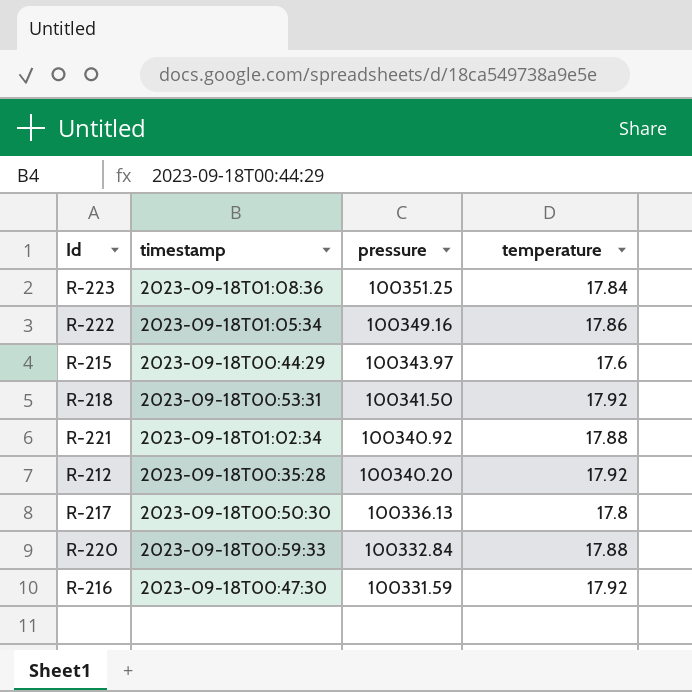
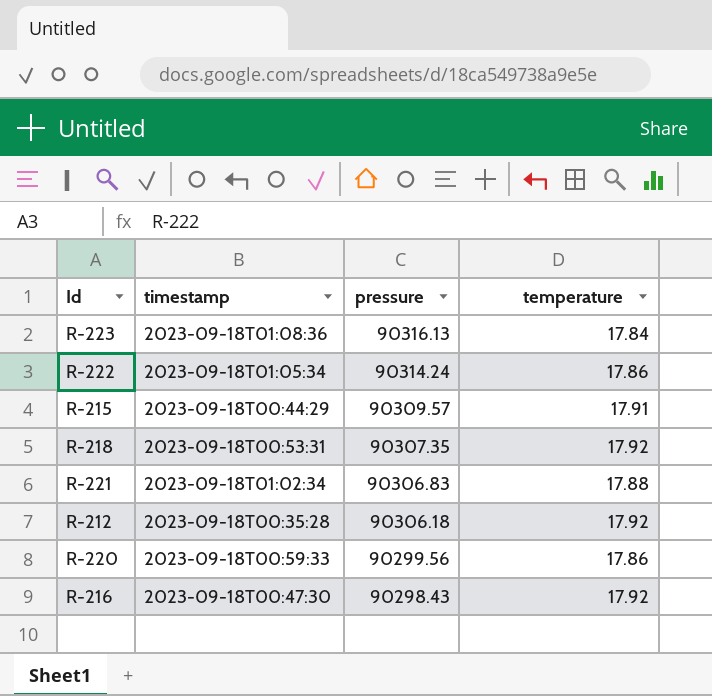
row R-217: 2023-09-18T00:50:30 | 100336.13 | 17.8 -> none
R-223 | pressure: 100351.25 -> 90316.13
R-222 | pressure: 100349.16 -> 90314.24
R-215 | pressure: 100343.97 -> 90309.57
R-215 | temperature: 17.6 -> 17.91
R-218 | pressure: 100341.50 -> 90307.35
R-221 | pressure: 100340.92 -> 90306.83
R-212 | pressure: 100340.20 -> 90306.18
R-220 | pressure: 100332.84 -> 90299.56
R-220 | temperature: 17.88 -> 17.86
R-216 | pressure: 100331.59 -> 90298.43

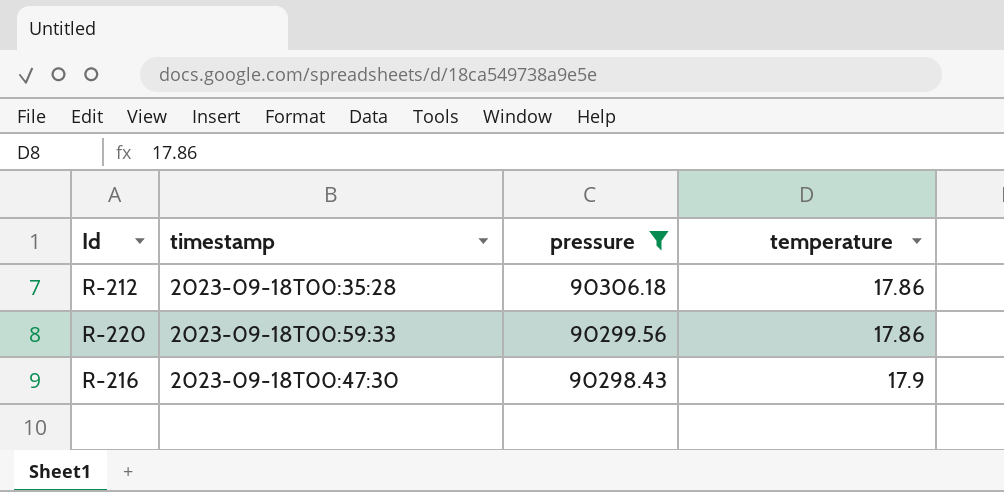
filter: none -> pressure <= 90306.18
R-212 | temperature: 17.92 -> 17.86
R-216 | temperature: 17.92 -> 17.9

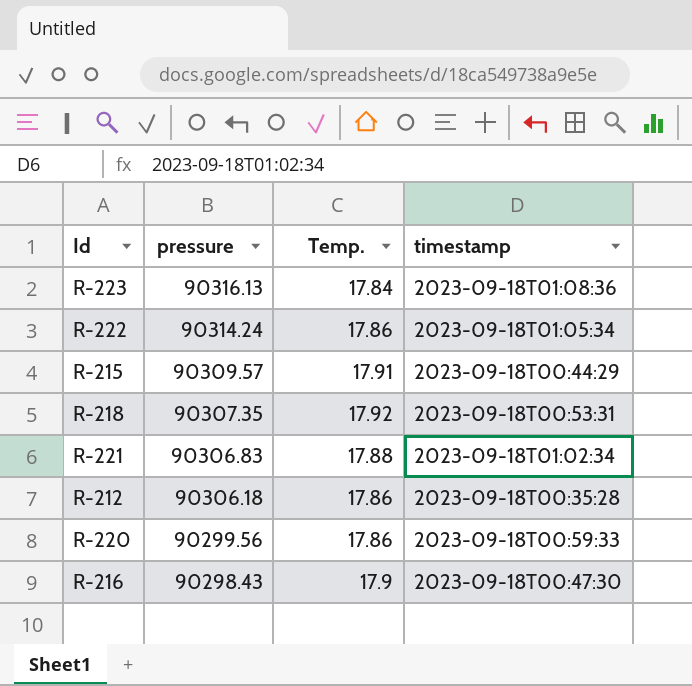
filter: pressure <= 90306.18 -> none
column name: temperature -> Temp.
column timestamp | position: 2 -> 4

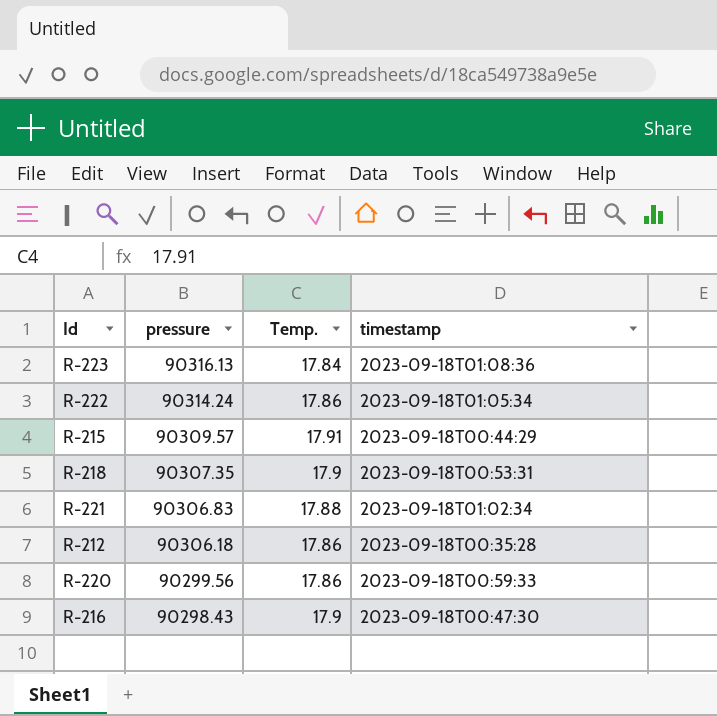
R-218 | Temp.: 17.92 -> 17.9

